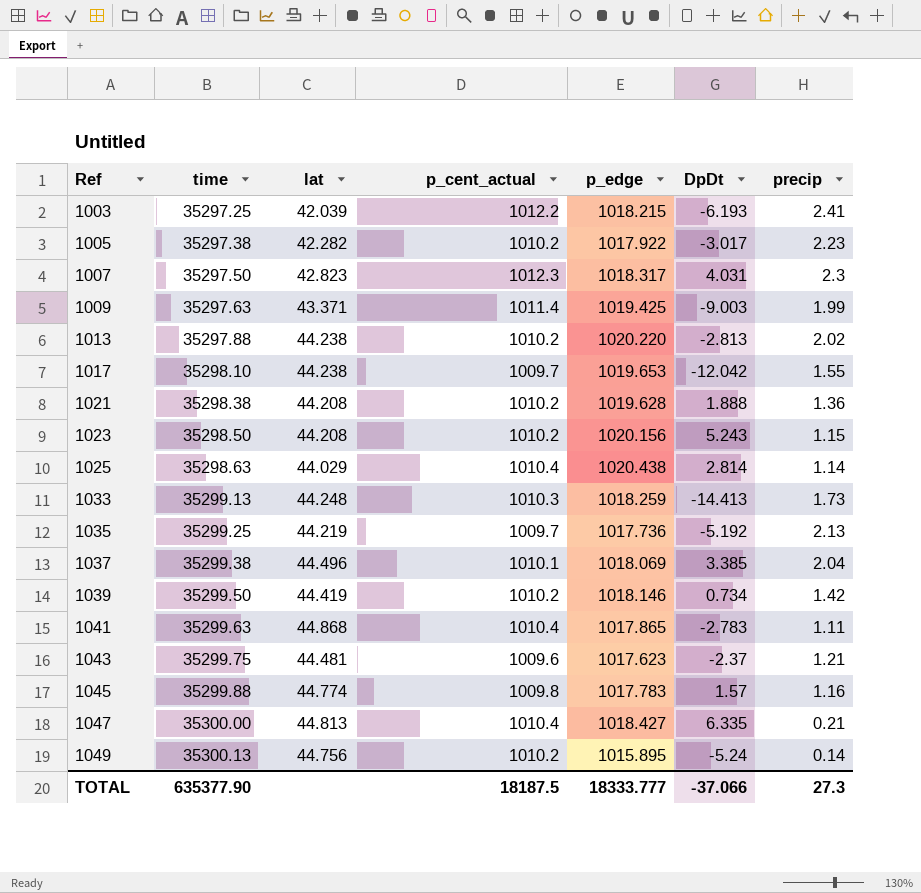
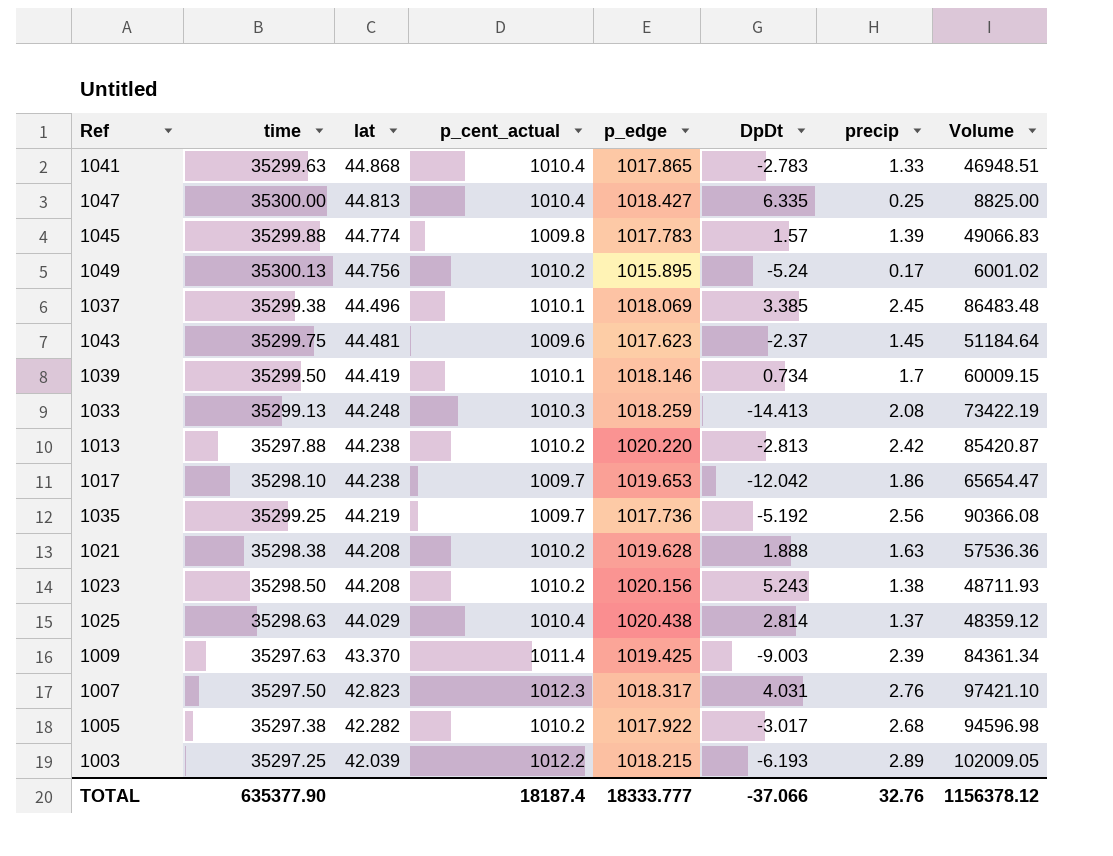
row order: Ref ascending -> lat descending
column Volume | formula: none -> [time] * [precip]
1041 | precip: 1.11 -> 1.33
1047 | precip: 0.21 -> 0.25
1045 | precip: 1.16 -> 1.39
1049 | precip: 0.14 -> 0.17
1037 | precip: 2.04 -> 2.45
1043 | precip: 1.21 -> 1.45
1039 | p_cent_actual: 1010.2 -> 1010.1
1039 | precip: 1.42 -> 1.7
1033 | precip: 1.73 -> 2.08
1013 | precip: 2.02 -> 2.42
1017 | precip: 1.55 -> 1.86
1035 | precip: 2.13 -> 2.56
1021 | precip: 1.36 -> 1.63
1023 | precip: 1.15 -> 1.38
1025 | precip: 1.14 -> 1.37
1009 | lat: 43.371 -> 43.370
1009 | precip: 1.99 -> 2.39
1007 | precip: 2.3 -> 2.76
1005 | precip: 2.23 -> 2.68
1003 | precip: 2.41 -> 2.89
TOTAL | p_cent_actual: 18187.5 -> 18187.4
TOTAL | precip: 27.3 -> 32.76

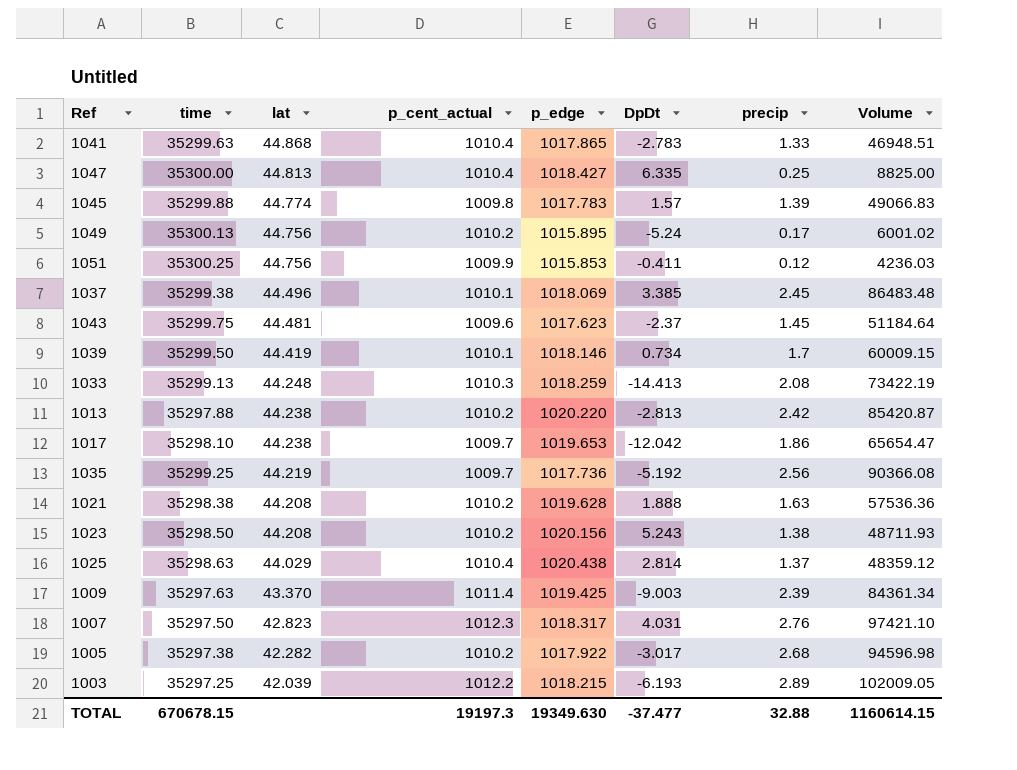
row 1051: none -> 35300.25 | 44.756 | 1009.9 | 1015.853 | -0.411 | 0.12 | 4236.03
TOTAL | time: 635377.90 -> 670678.15
TOTAL | p_cent_actual: 18187.4 -> 19197.3
TOTAL | p_edge: 18333.777 -> 19349.630
TOTAL | DpDt: -37.066 -> -37.477
TOTAL | precip: 32.76 -> 32.88
TOTAL | Volume: 1156378.12 -> 1160614.15

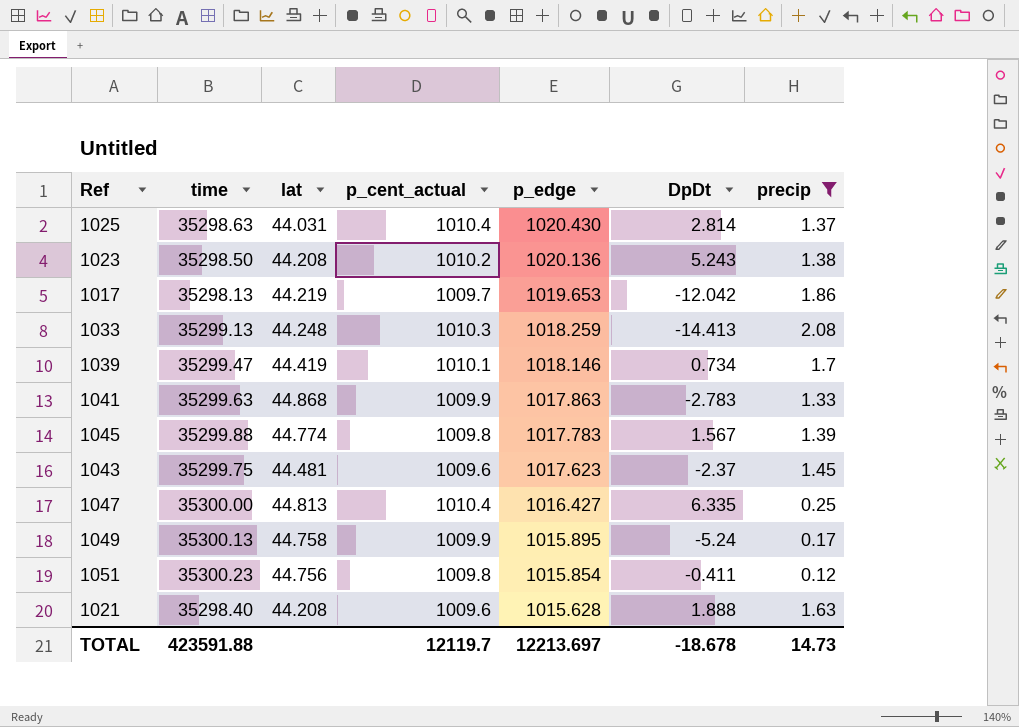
filter: none -> precip <= 2.08
row order: lat descending -> p_edge descending
column Volume | formula: [time] * [precip] -> none
1025 | lat: 44.029 -> 44.031
1025 | p_edge: 1020.438 -> 1020.430
1023 | p_edge: 1020.156 -> 1020.136
1017 | time: 35298.10 -> 35298.13
1017 | lat: 44.238 -> 44.219
1039 | time: 35299.50 -> 35299.47
1041 | p_cent_actual: 1010.4 -> 1009.9
1041 | p_edge: 1017.865 -> 1017.863
1045 | DpDt: 1.57 -> 1.567
1047 | p_edge: 1018.427 -> 1016.427
1049 | lat: 44.756 -> 44.758
1049 | p_cent_actual: 1010.2 -> 1009.9
1051 | time: 35300.25 -> 35300.23
1051 | p_cent_actual: 1009.9 -> 1009.8
1051 | p_edge: 1015.853 -> 1015.854
1021 | time: 35298.38 -> 35298.40
1021 | p_cent_actual: 1010.2 -> 1009.6
1021 | p_edge: 1019.628 -> 1015.628
TOTAL | time: 670678.15 -> 423591.88
TOTAL | p_cent_actual: 19197.3 -> 12119.7
TOTAL | p_edge: 19349.630 -> 12213.697
TOTAL | DpDt: -37.477 -> -18.678
TOTAL | precip: 32.88 -> 14.73

